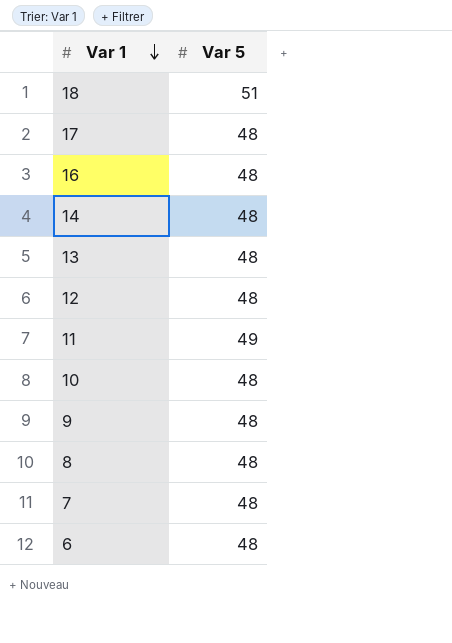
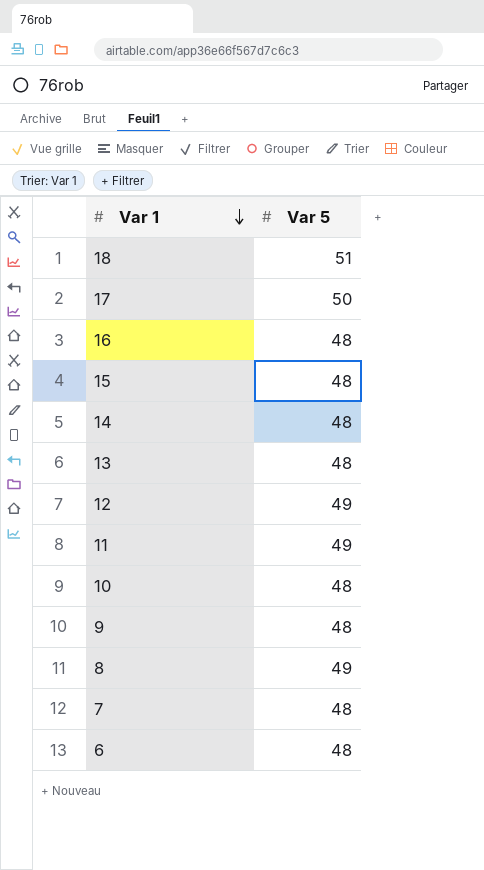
17 | Var 5: 48 -> 50
row 15: none -> 48
12 | Var 5: 48 -> 49
8 | Var 5: 48 -> 49

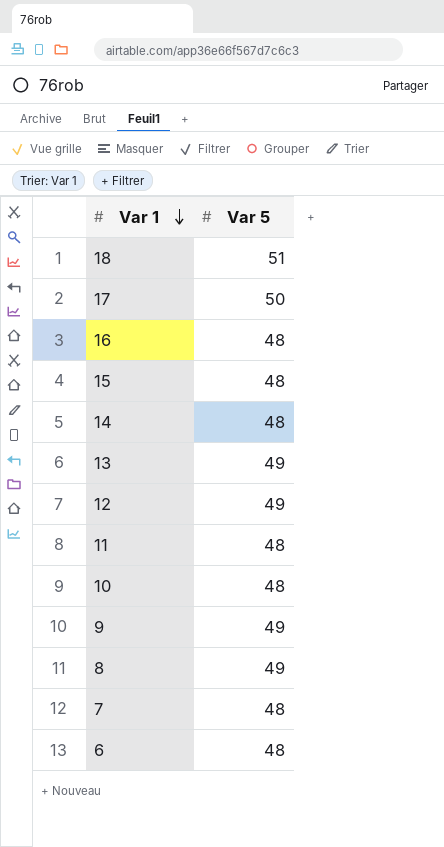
13 | Var 5: 48 -> 49
11 | Var 5: 49 -> 48
9 | Var 5: 48 -> 49

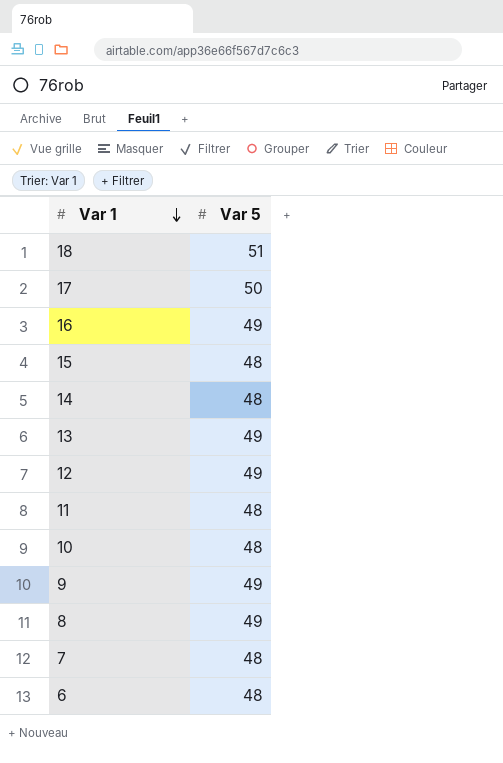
16 | Var 5: 48 -> 49

